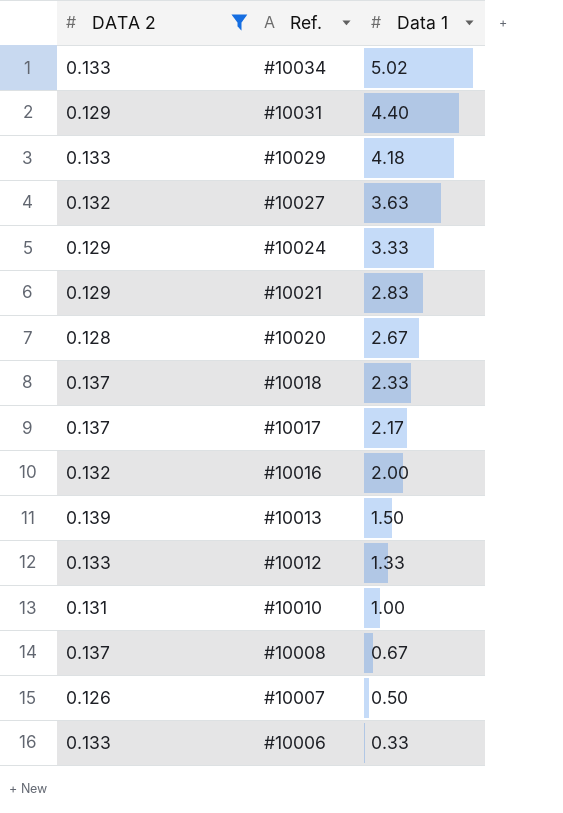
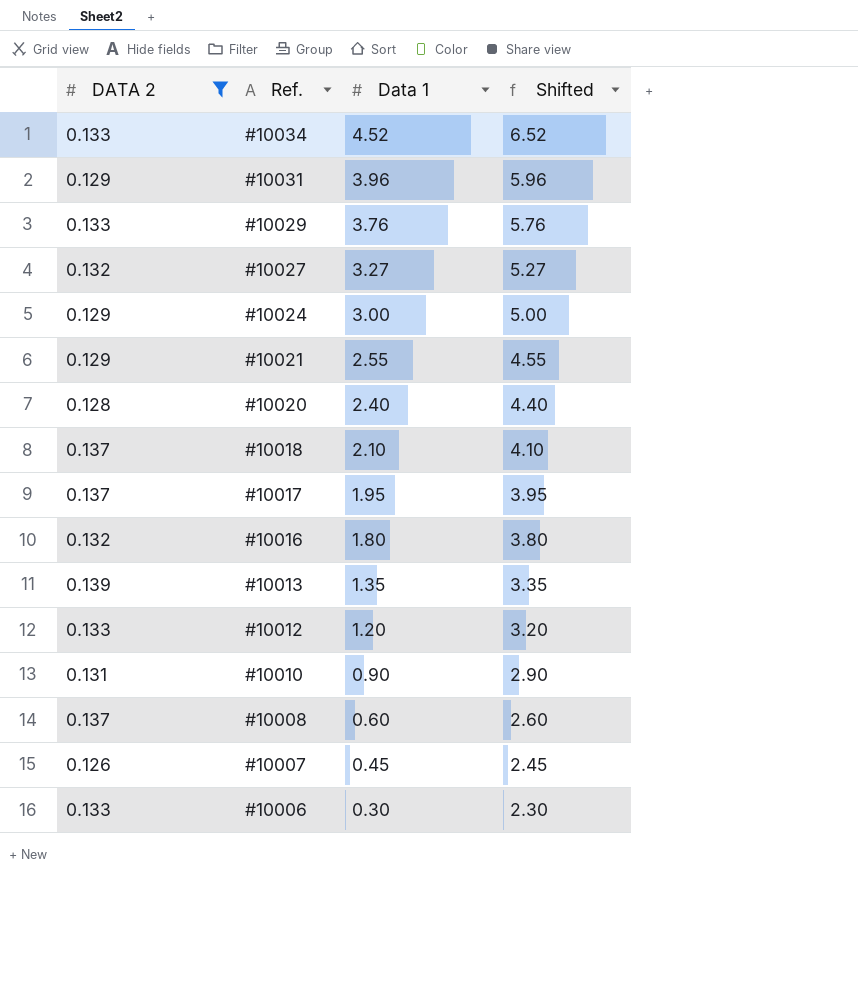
column Shifted | formula: none -> [Data 1] + 2
#10034 | Data 1: 5.02 -> 4.52
#10031 | Data 1: 4.40 -> 3.96
#10029 | Data 1: 4.18 -> 3.76
#10027 | Data 1: 3.63 -> 3.27
#10024 | Data 1: 3.33 -> 3.00
#10021 | Data 1: 2.83 -> 2.55
#10020 | Data 1: 2.67 -> 2.40
#10018 | Data 1: 2.33 -> 2.10
#10017 | Data 1: 2.17 -> 1.95
#10016 | Data 1: 2.00 -> 1.80
#10013 | Data 1: 1.50 -> 1.35
#10012 | Data 1: 1.33 -> 1.20
#10010 | Data 1: 1.00 -> 0.90
#10008 | Data 1: 0.67 -> 0.60
#10007 | Data 1: 0.50 -> 0.45
#10006 | Data 1: 0.33 -> 0.30

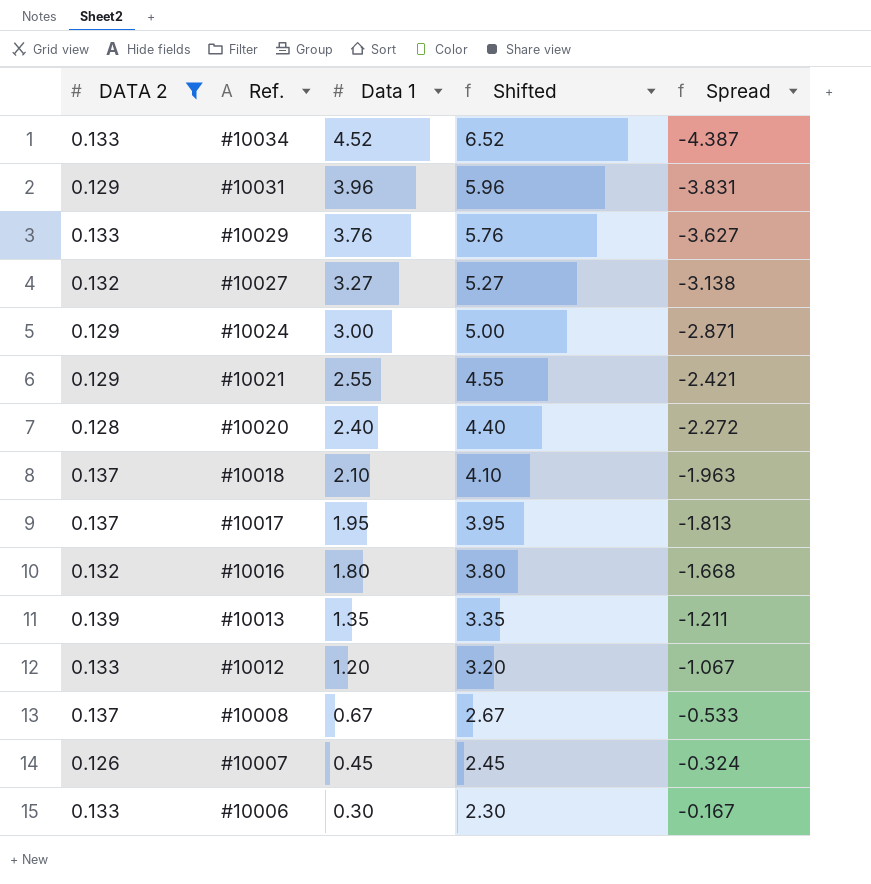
column Spread | formula: none -> [DATA 2] - [Data 1]
row #10010: 0.131 | 0.90 | 2.90 -> none
#10008 | Data 1: 0.60 -> 0.67
#10008 | Shifted: 2.60 -> 2.67

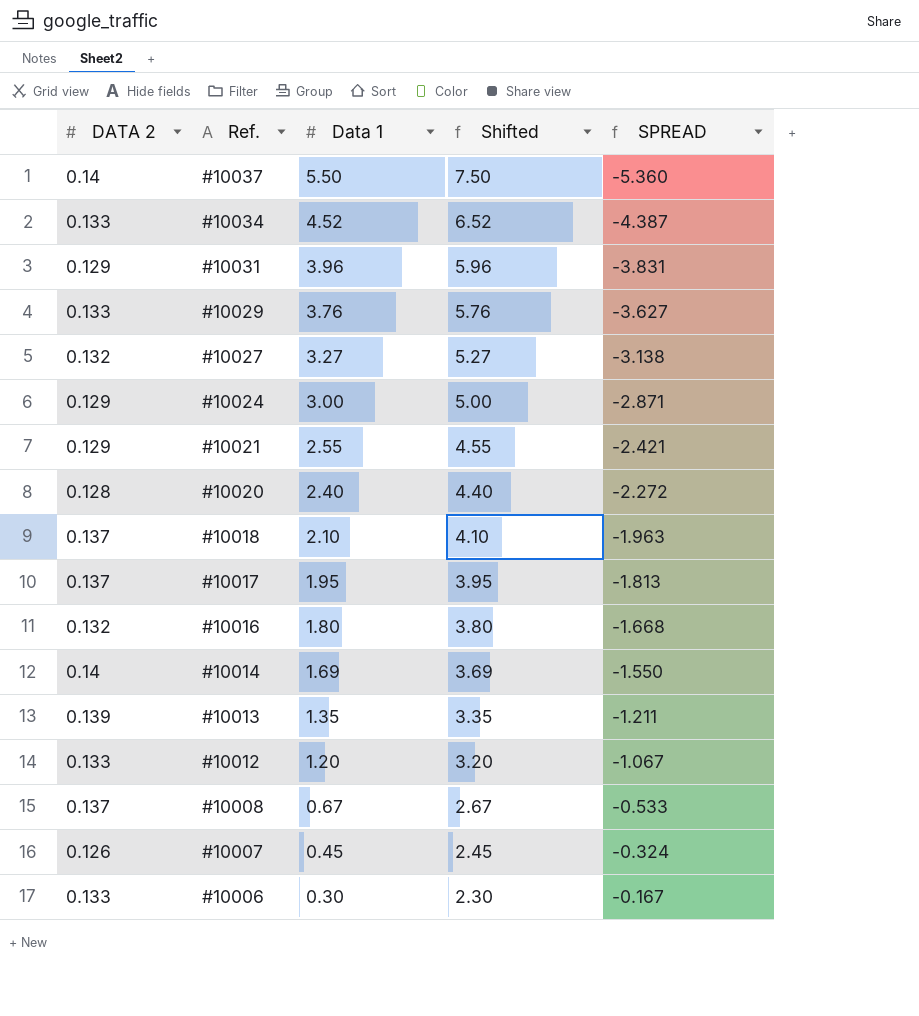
filter: DATA 2 != 0.14 -> none
column name: Spread -> SPREAD

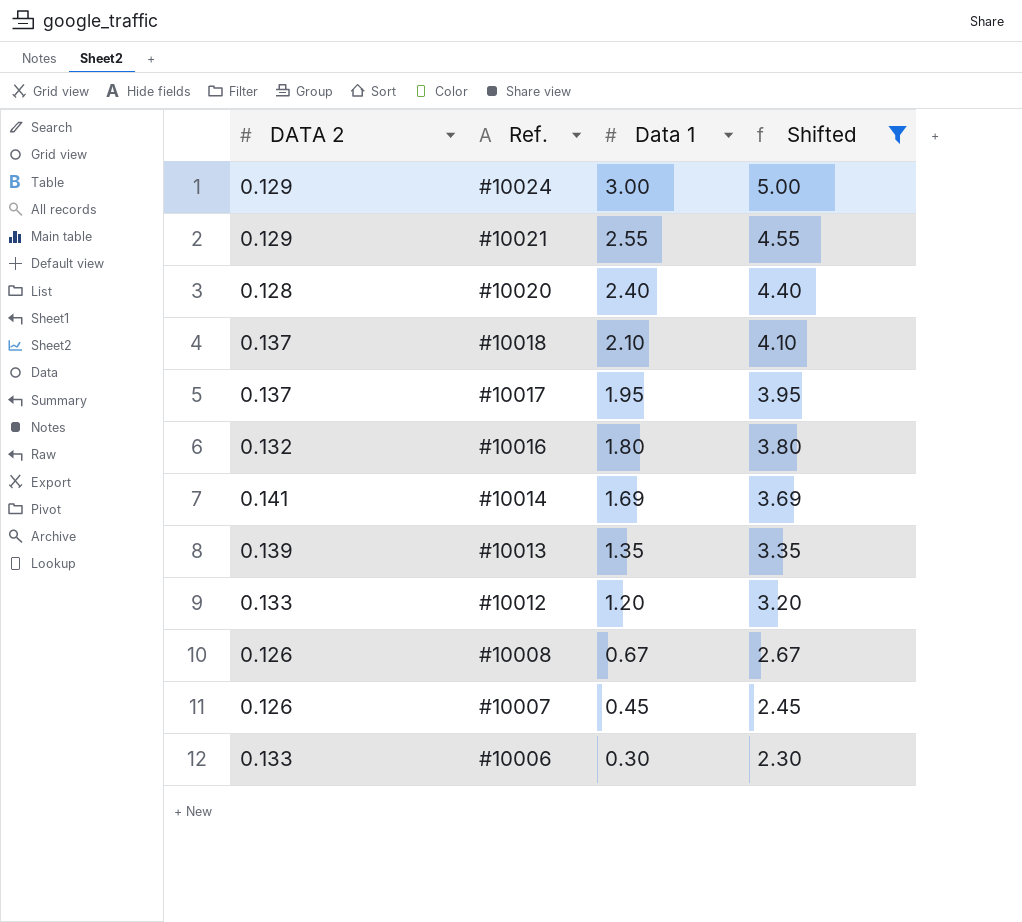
filter: none -> Shifted <= 5.00
column SPREAD | formula: [DATA 2] - [Data 1] -> none
#10014 | DATA 2: 0.14 -> 0.141
#10008 | DATA 2: 0.137 -> 0.126

